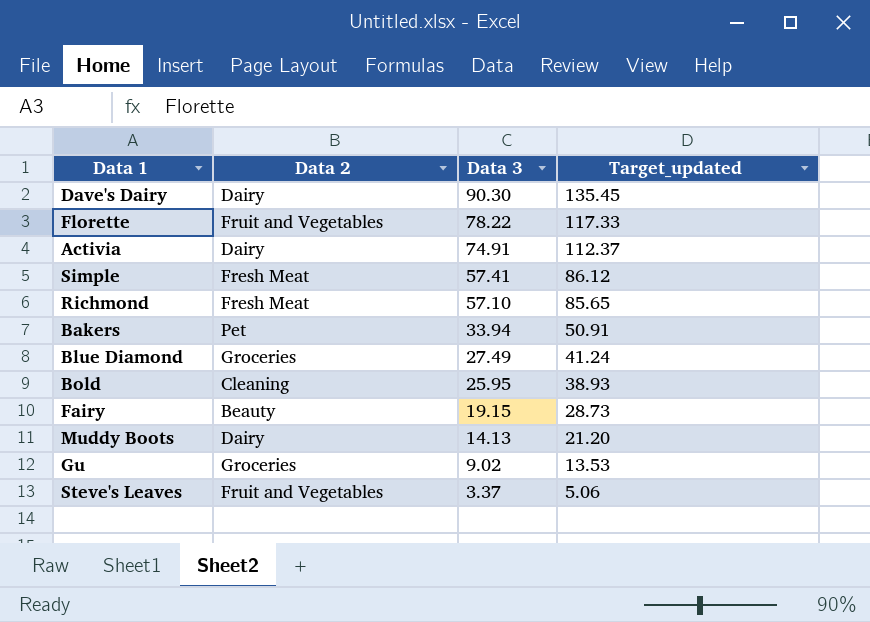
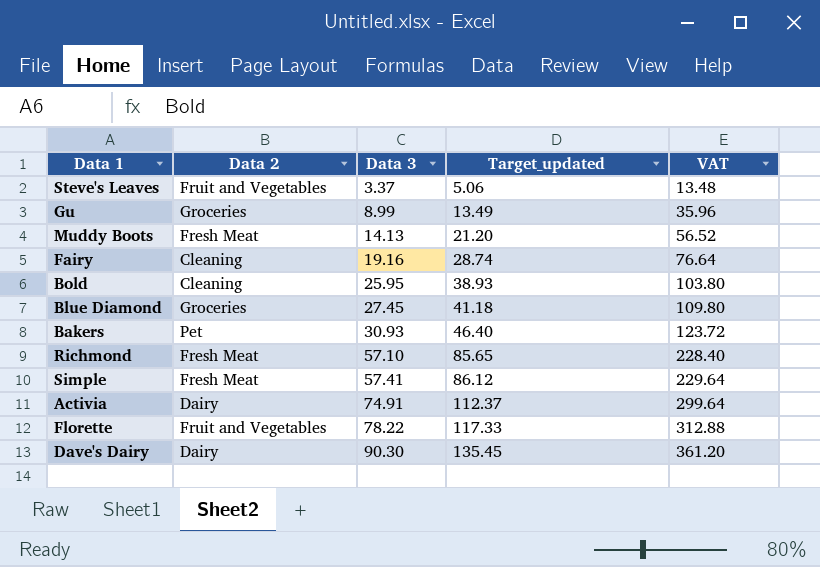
row order: Data 3 descending -> Data 3 ascending
column VAT | formula: none -> [Data 3] * 4
Gu | Data 3: 9.02 -> 8.99
Gu | Target_updated: 13.53 -> 13.49
Muddy Boots | Data 2: Dairy -> Fresh Meat
Fairy | Data 2: Beauty -> Cleaning
Fairy | Data 3: 19.15 -> 19.16
Fairy | Target_updated: 28.73 -> 28.74
Blue Diamond | Data 3: 27.49 -> 27.45
Blue Diamond | Target_updated: 41.24 -> 41.18
Bakers | Data 3: 33.94 -> 30.93
Bakers | Target_updated: 50.91 -> 46.40

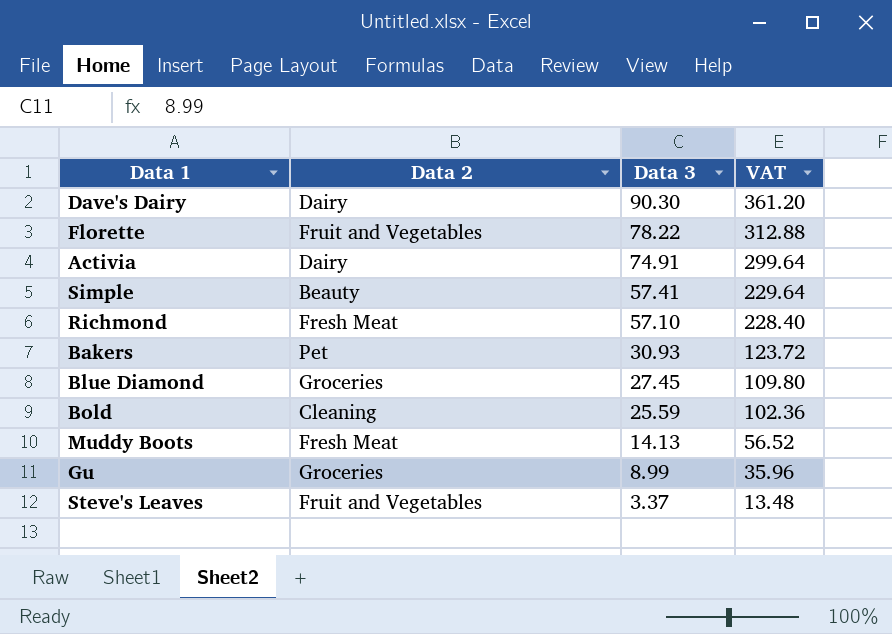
row order: Data 3 ascending -> Data 3 descending
column Target_updated | formula: [Data 3] * 1.5 -> none
row Fairy: Cleaning | 19.16 | 28.74 | 76.64 -> none
Simple | Data 2: Fresh Meat -> Beauty
Bold | Data 3: 25.95 -> 25.59
Bold | VAT: 103.80 -> 102.36

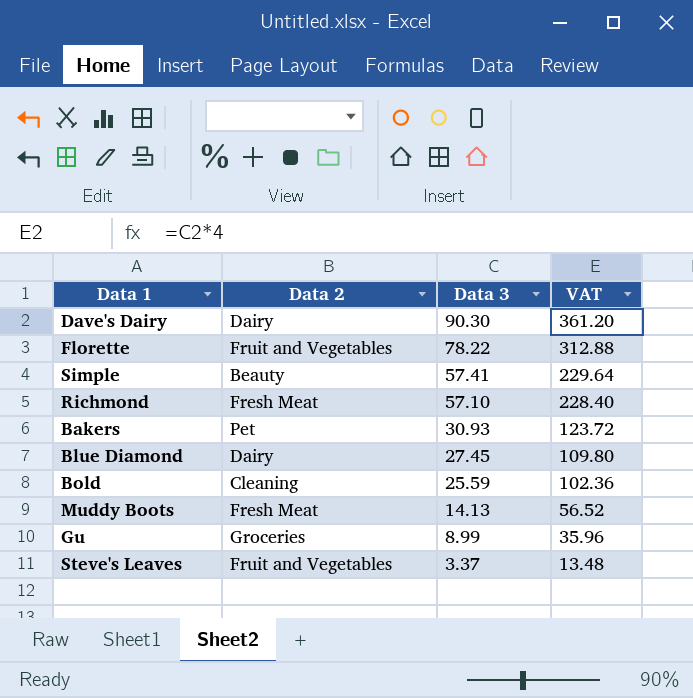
row Activia: Dairy | 74.91 | 299.64 -> none
Blue Diamond | Data 2: Groceries -> Dairy

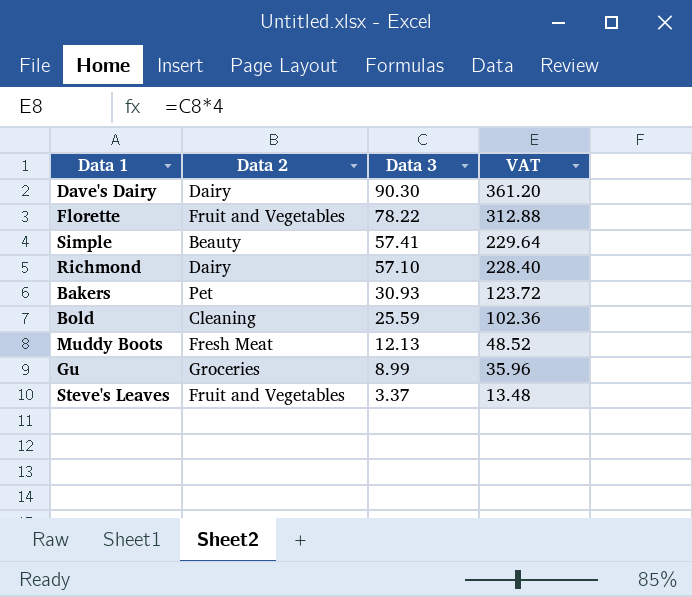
row Blue Diamond: Dairy | 27.45 | 109.80 -> none
Richmond | Data 2: Fresh Meat -> Dairy
Muddy Boots | Data 3: 14.13 -> 12.13
Muddy Boots | VAT: 56.52 -> 48.52

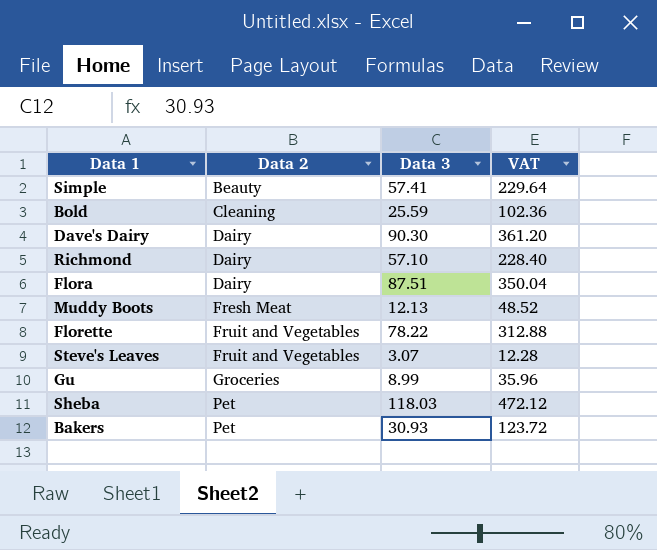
row order: Data 3 descending -> Data 2 ascending
row Flora: none -> Dairy | 87.51 | 350.04
Steve's Leaves | Data 3: 3.37 -> 3.07
Steve's Leaves | VAT: 13.48 -> 12.28
row Sheba: none -> Pet | 118.03 | 472.12

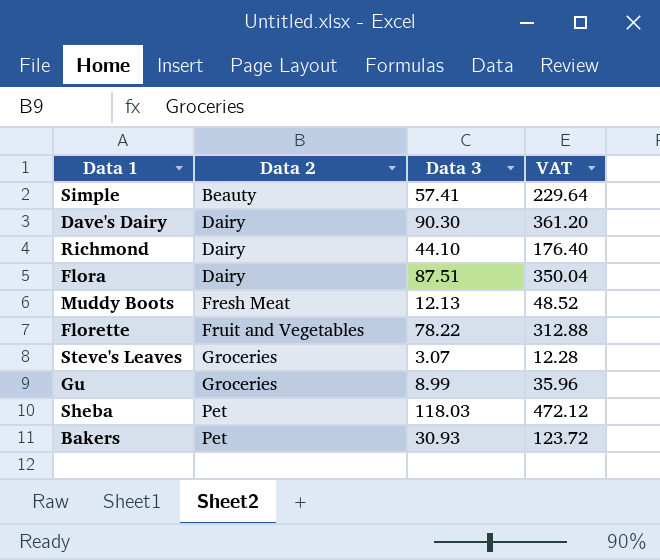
row Bold: Cleaning | 25.59 | 102.36 -> none
Richmond | Data 3: 57.10 -> 44.10
Richmond | VAT: 228.40 -> 176.40
Steve's Leaves | Data 2: Fruit and Vegetables -> Groceries

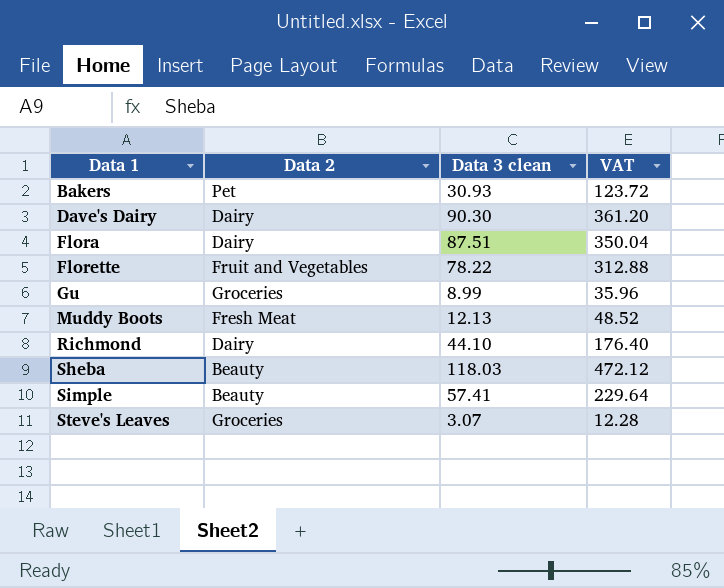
row order: Data 2 ascending -> Data 1 ascending
column name: Data 3 -> Data 3 clean
Sheba | Data 2: Pet -> Beauty

